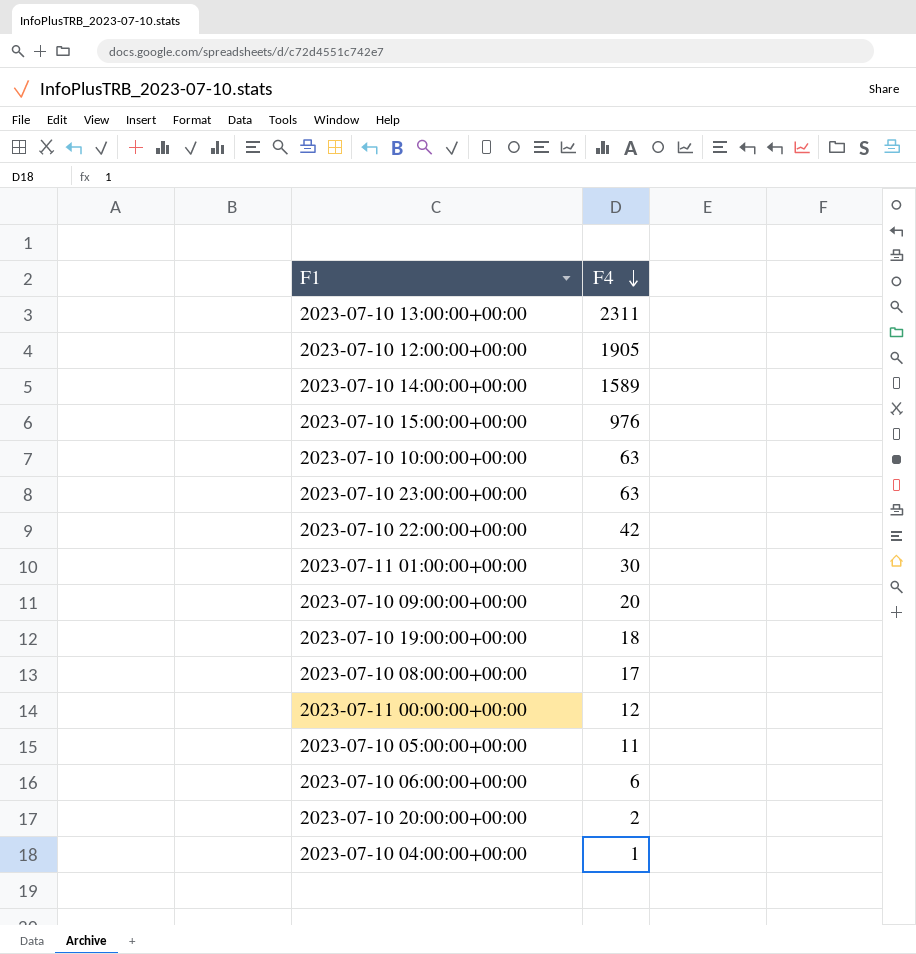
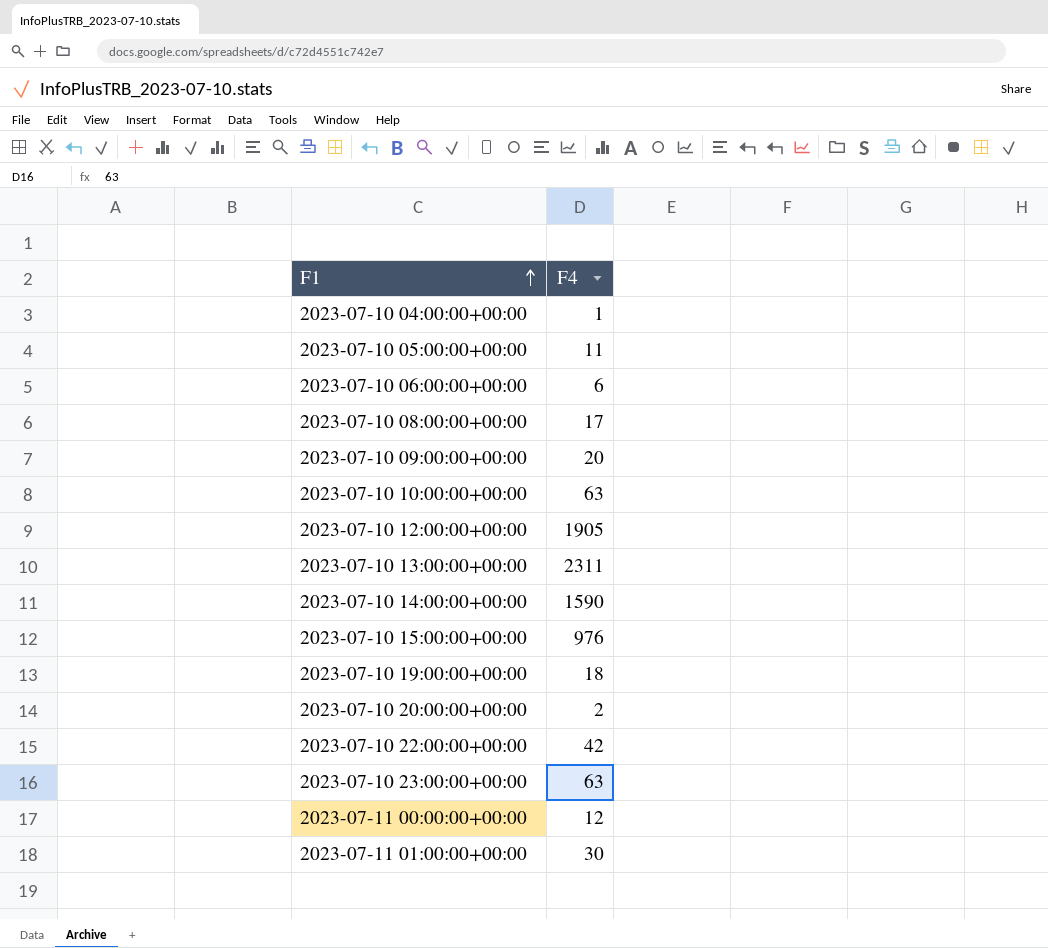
row order: F4 descending -> F1 ascending
2023-07-10 14:00:00+00:00 | F4: 1589 -> 1590

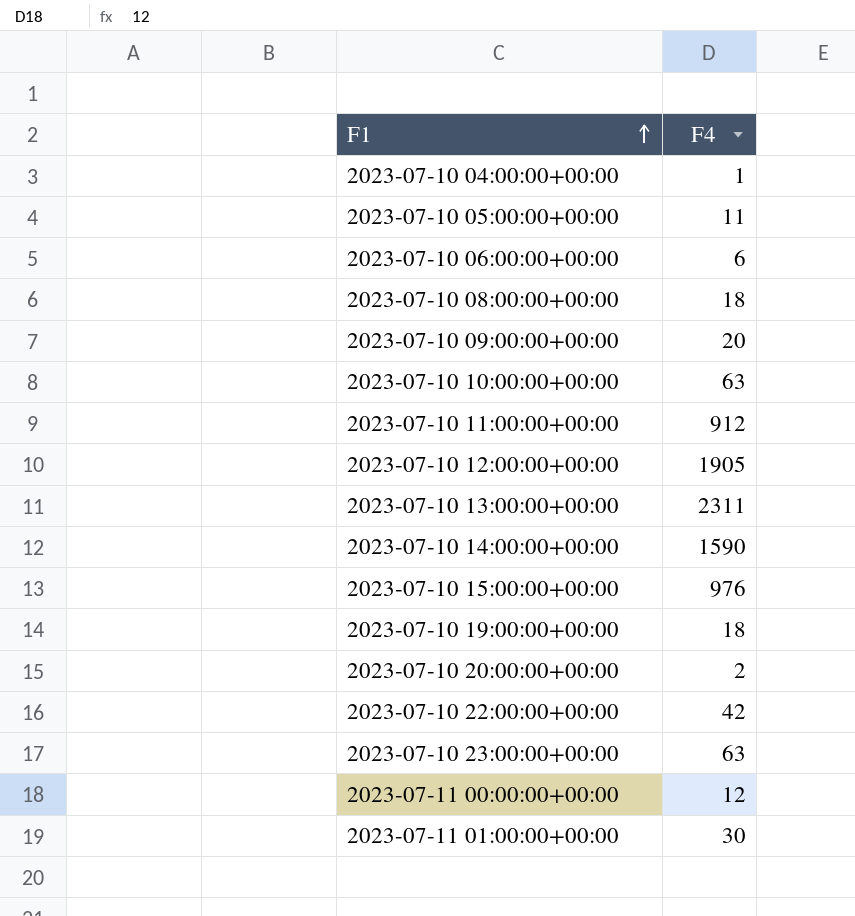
2023-07-10 08:00:00+00:00 | F4: 17 -> 18
row 2023-07-10 11:00:00+00:00: none -> 912

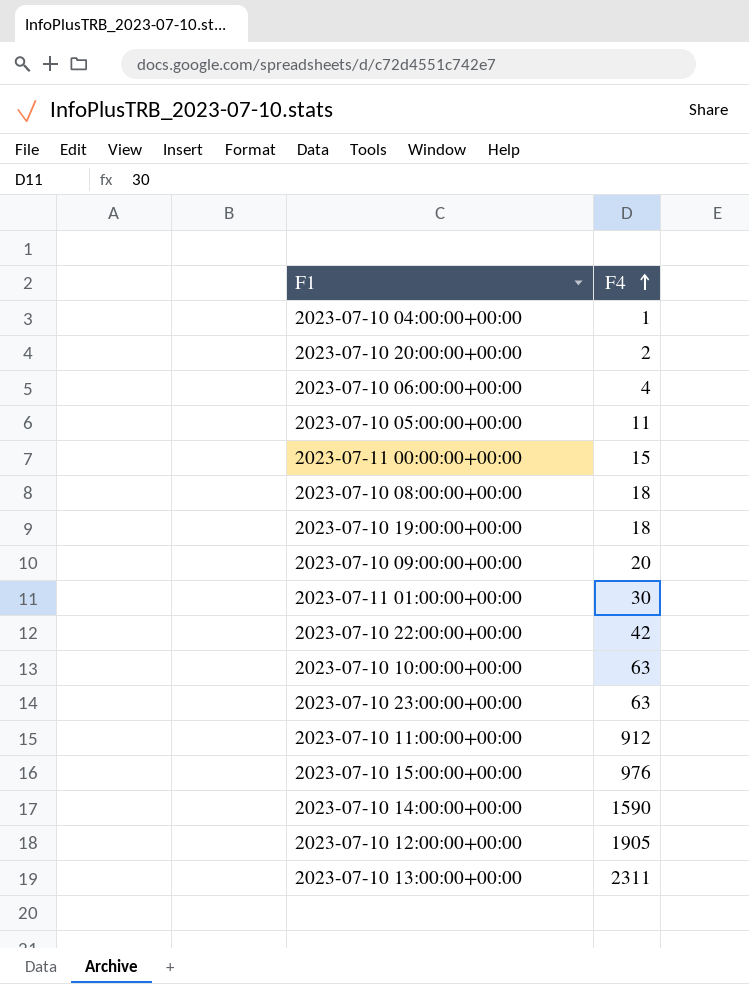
row order: F1 ascending -> F4 ascending
2023-07-10 06:00:00+00:00 | F4: 6 -> 4
2023-07-11 00:00:00+00:00 | F4: 12 -> 15

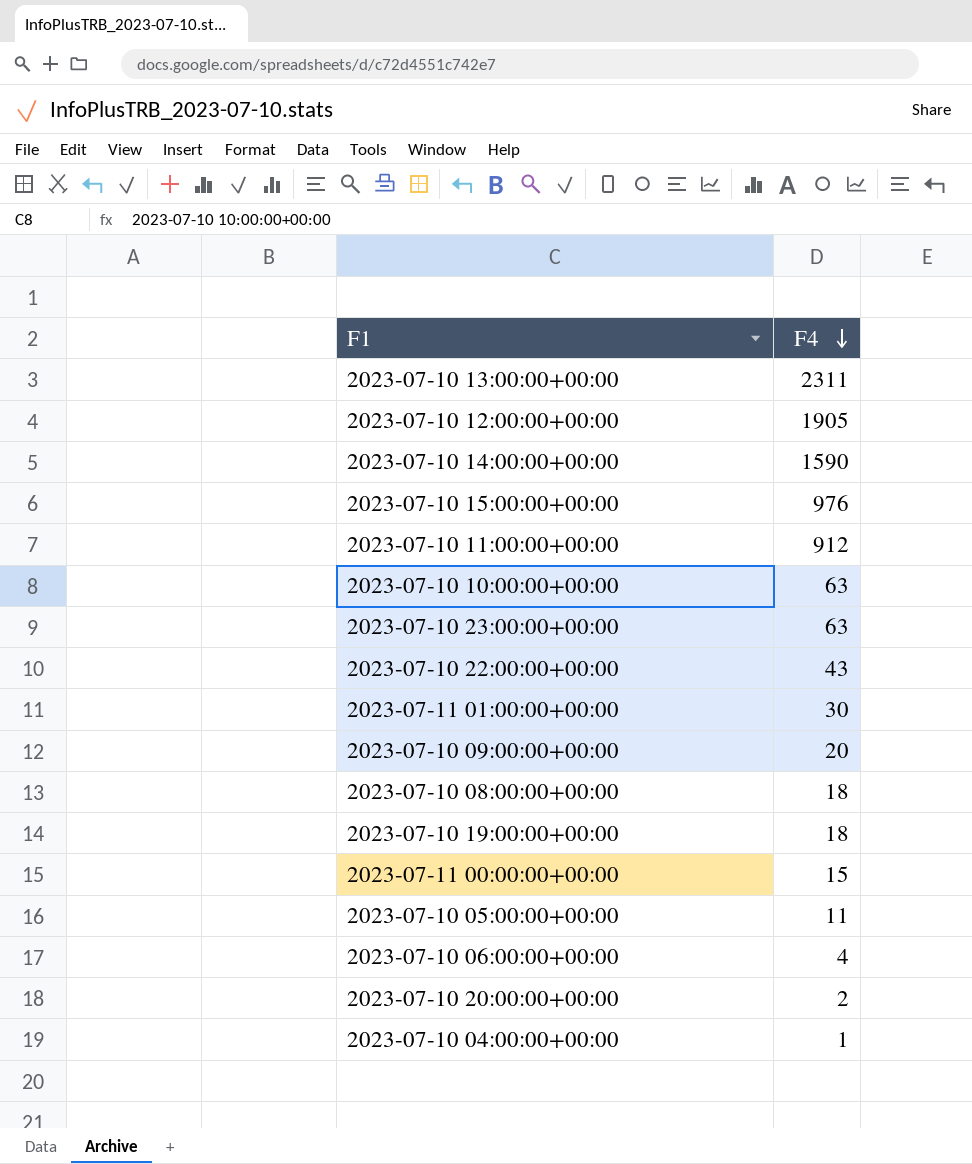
row order: F4 ascending -> F4 descending
2023-07-10 22:00:00+00:00 | F4: 42 -> 43

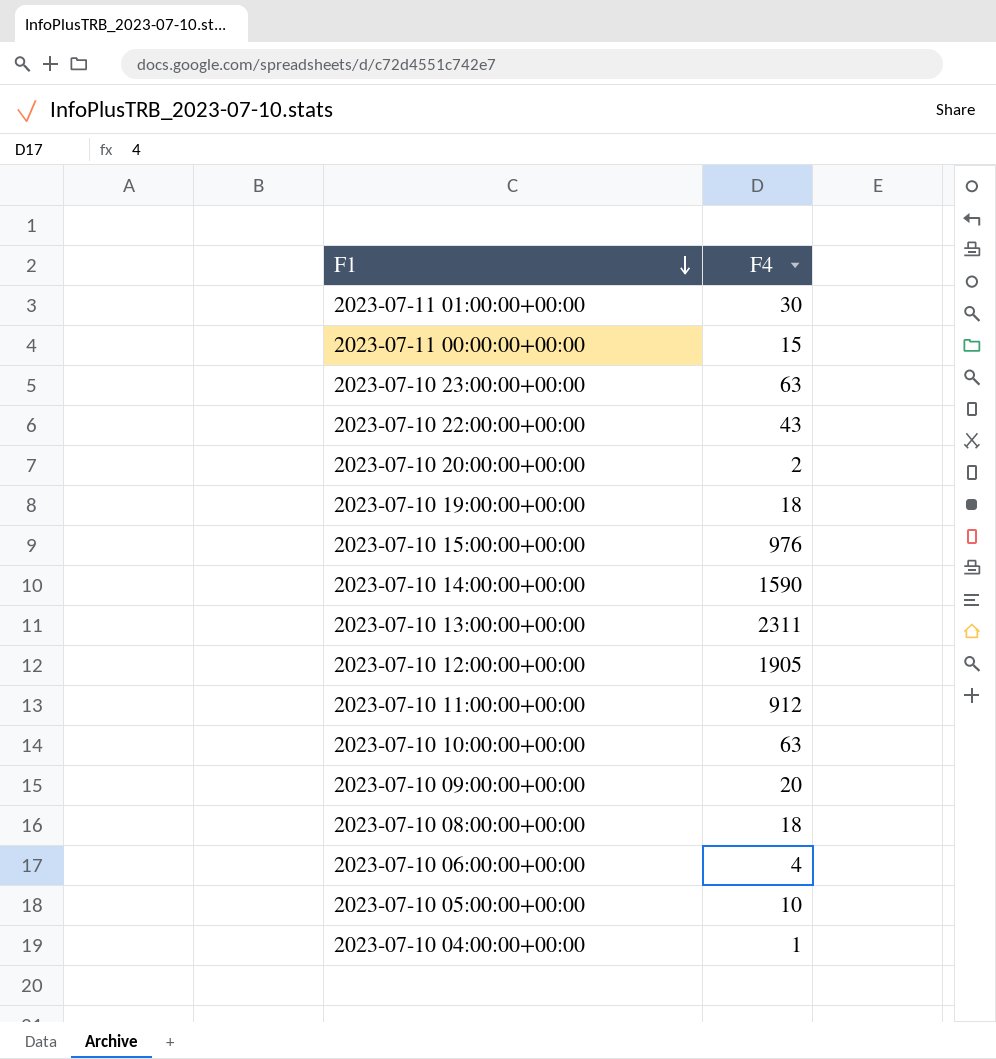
row order: F4 descending -> F1 descending
2023-07-10 05:00:00+00:00 | F4: 11 -> 10

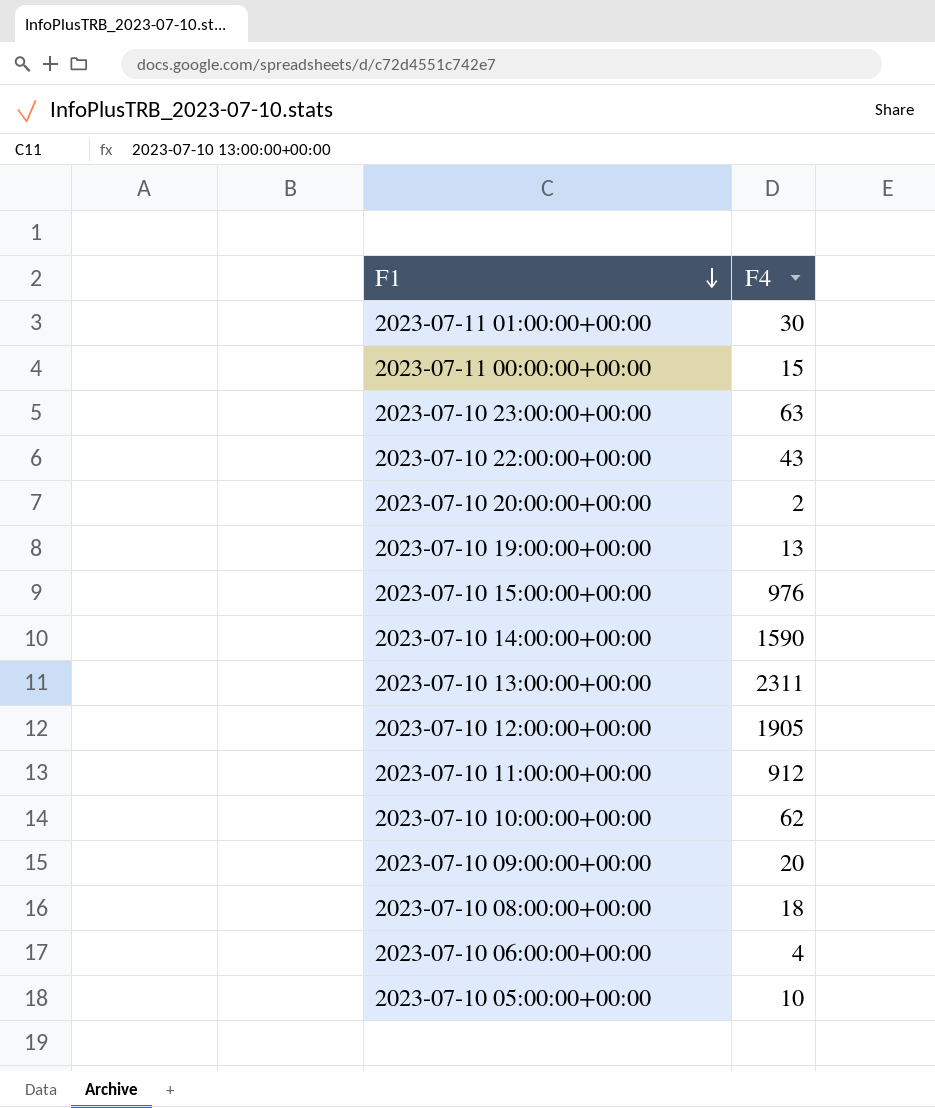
row 2023-07-10 04:00:00+00:00: 1 -> none
2023-07-10 19:00:00+00:00 | F4: 18 -> 13
2023-07-10 10:00:00+00:00 | F4: 63 -> 62

